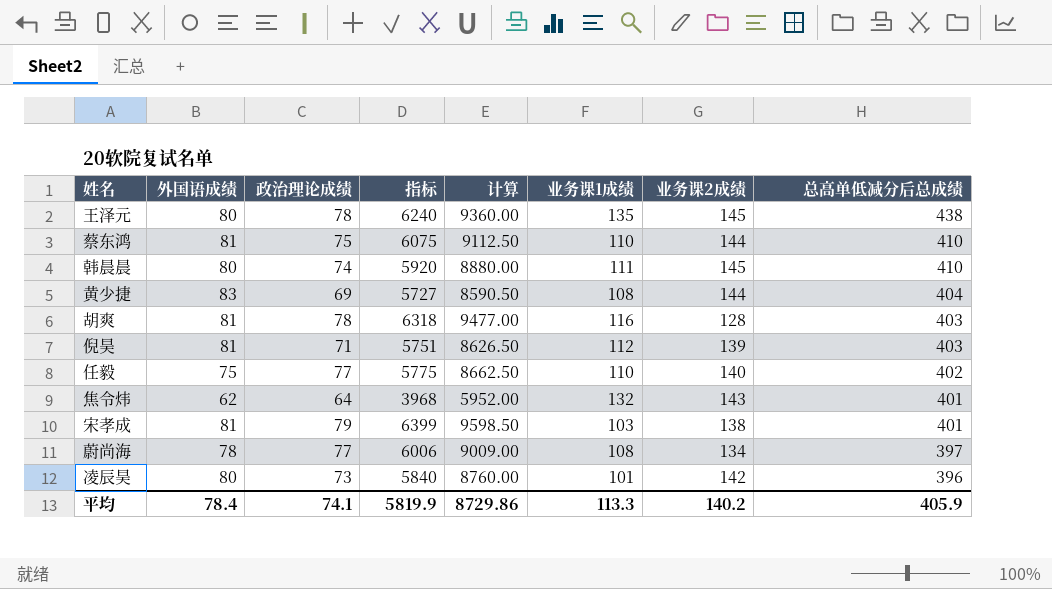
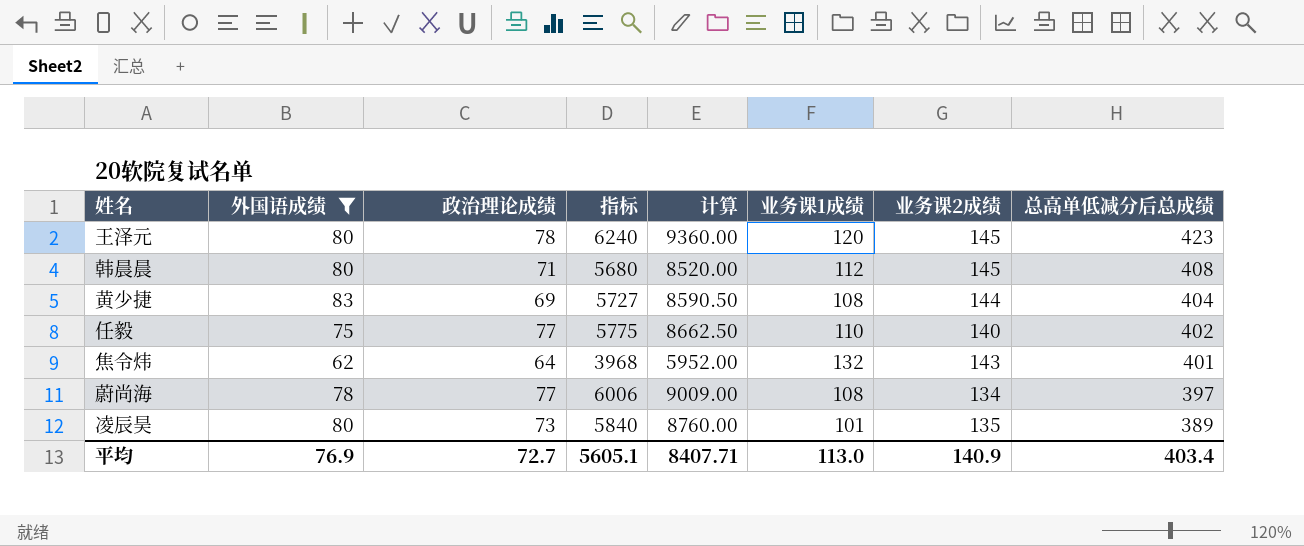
filter: none -> 外国语成绩 != 81
王泽元 | 业务课1成绩: 135 -> 120
王泽元 | 总高单低减分后总成绩: 438 -> 423
韩晨晨 | 政治理论成绩: 74 -> 71
韩晨晨 | 指标: 5920 -> 5680
韩晨晨 | 计算: 8880.00 -> 8520.00
韩晨晨 | 业务课1成绩: 111 -> 112
韩晨晨 | 总高单低减分后总成绩: 410 -> 408
凌辰昊 | 业务课2成绩: 142 -> 135
凌辰昊 | 总高单低减分后总成绩: 396 -> 389
平均 | 外国语成绩: 78.4 -> 76.9
平均 | 政治理论成绩: 74.1 -> 72.7
平均 | 指标: 5819.9 -> 5605.1
平均 | 计算: 8729.86 -> 8407.71
平均 | 业务课1成绩: 113.3 -> 113.0
平均 | 业务课2成绩: 140.2 -> 140.9
平均 | 总高单低减分后总成绩: 405.9 -> 403.4

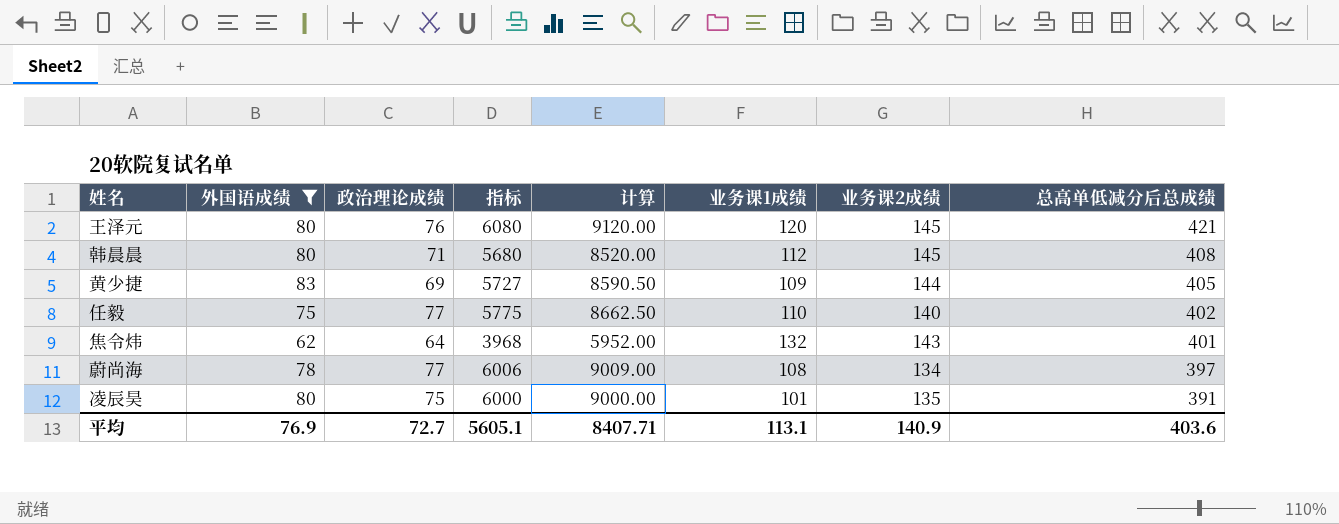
王泽元 | 政治理论成绩: 78 -> 76
王泽元 | 指标: 6240 -> 6080
王泽元 | 计算: 9360.00 -> 9120.00
王泽元 | 总高单低减分后总成绩: 423 -> 421
黄少捷 | 业务课1成绩: 108 -> 109
黄少捷 | 总高单低减分后总成绩: 404 -> 405
凌辰昊 | 政治理论成绩: 73 -> 75
凌辰昊 | 指标: 5840 -> 6000
凌辰昊 | 计算: 8760.00 -> 9000.00
凌辰昊 | 总高单低减分后总成绩: 389 -> 391
平均 | 业务课1成绩: 113.0 -> 113.1
平均 | 总高单低减分后总成绩: 403.4 -> 403.6

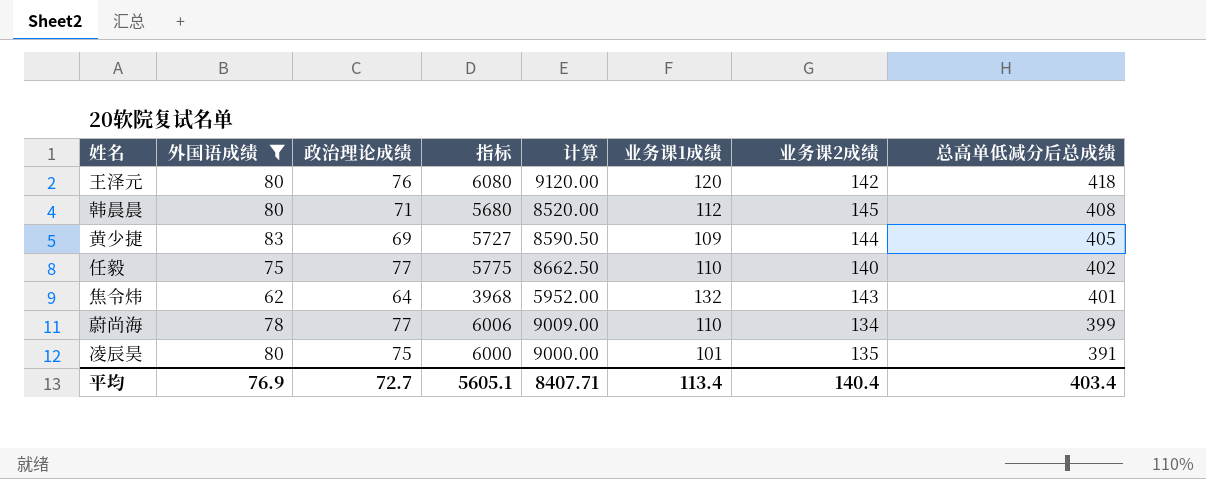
王泽元 | 业务课2成绩: 145 -> 142
王泽元 | 总高单低减分后总成绩: 421 -> 418
蔚尚海 | 业务课1成绩: 108 -> 110
蔚尚海 | 总高单低减分后总成绩: 397 -> 399
平均 | 业务课1成绩: 113.1 -> 113.4
平均 | 业务课2成绩: 140.9 -> 140.4
平均 | 总高单低减分后总成绩: 403.6 -> 403.4

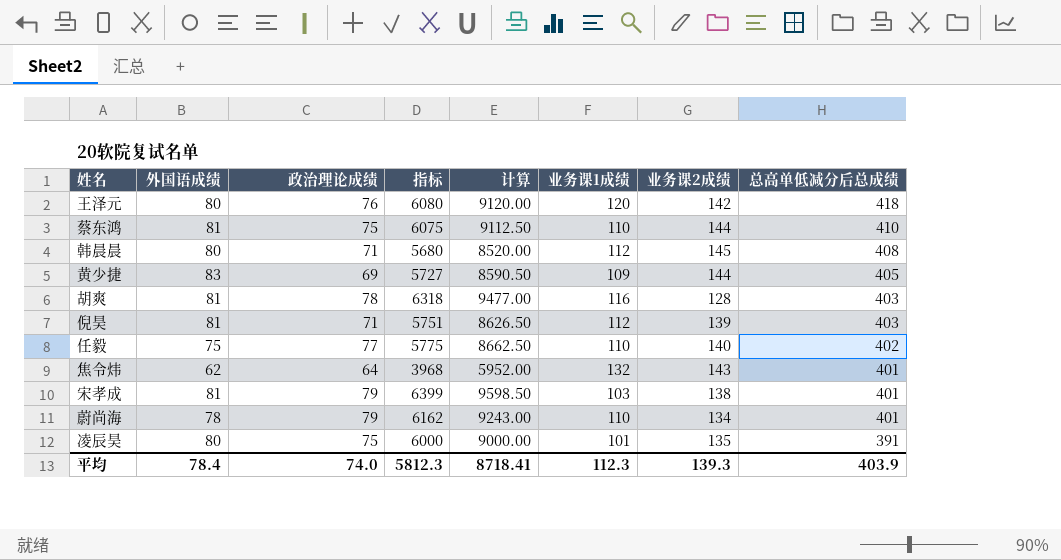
filter: 外国语成绩 != 81 -> none
蔚尚海 | 政治理论成绩: 77 -> 79
蔚尚海 | 指标: 6006 -> 6162
蔚尚海 | 计算: 9009.00 -> 9243.00
蔚尚海 | 总高单低减分后总成绩: 399 -> 401
平均 | 外国语成绩: 76.9 -> 78.4
平均 | 政治理论成绩: 72.7 -> 74.0
平均 | 指标: 5605.1 -> 5812.3
平均 | 计算: 8407.71 -> 8718.41
平均 | 业务课1成绩: 113.4 -> 112.3
平均 | 业务课2成绩: 140.4 -> 139.3
平均 | 总高单低减分后总成绩: 403.4 -> 403.9

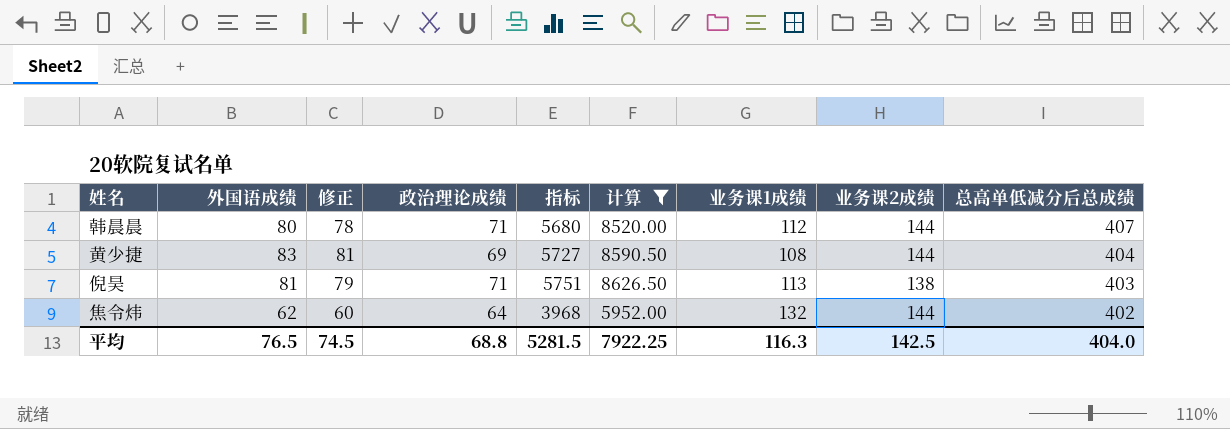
filter: none -> 计算 <= 8626.50
column 修正 | formula: none -> [外国语成绩] - 2
韩晨晨 | 业务课2成绩: 145 -> 144
韩晨晨 | 总高单低减分后总成绩: 408 -> 407
黄少捷 | 业务课1成绩: 109 -> 108
黄少捷 | 总高单低减分后总成绩: 405 -> 404
倪昊 | 业务课1成绩: 112 -> 113
倪昊 | 业务课2成绩: 139 -> 138
焦令炜 | 业务课2成绩: 143 -> 144
焦令炜 | 总高单低减分后总成绩: 401 -> 402
平均 | 外国语成绩: 78.4 -> 76.5
平均 | 政治理论成绩: 74.0 -> 68.8
平均 | 指标: 5812.3 -> 5281.5
平均 | 计算: 8718.41 -> 7922.25
平均 | 业务课1成绩: 112.3 -> 116.3
平均 | 业务课2成绩: 139.3 -> 142.5
平均 | 总高单低减分后总成绩: 403.9 -> 404.0

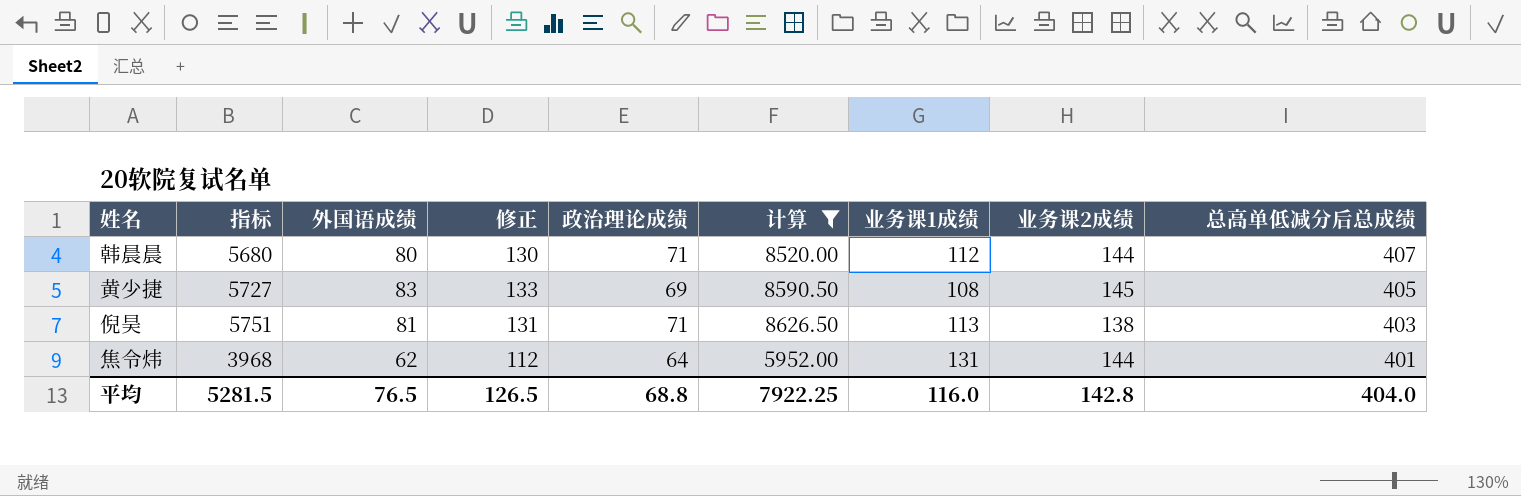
column 指标 | position: 5 -> 2
column 修正 | formula: [外国语成绩] - 2 -> [外国语成绩] + 50
黄少捷 | 业务课2成绩: 144 -> 145
黄少捷 | 总高单低减分后总成绩: 404 -> 405
焦令炜 | 业务课1成绩: 132 -> 131
焦令炜 | 总高单低减分后总成绩: 402 -> 401
平均 | 修正: 74.5 -> 126.5
平均 | 业务课1成绩: 116.3 -> 116.0
平均 | 业务课2成绩: 142.5 -> 142.8

